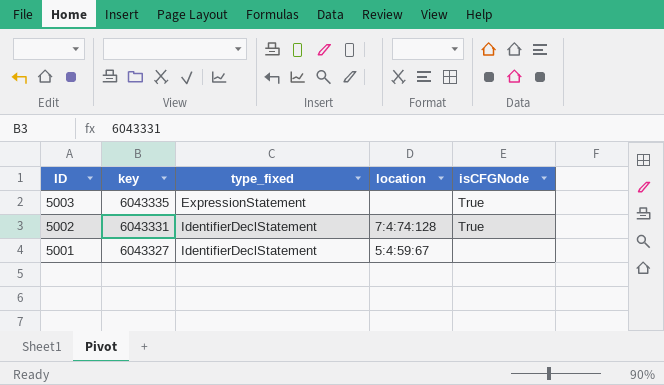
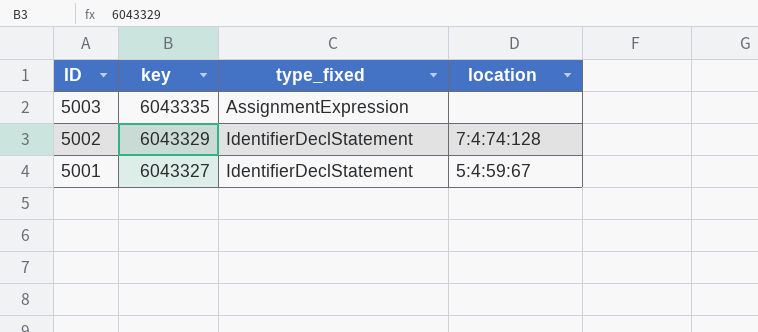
column isCFGNode | position: 5 -> none
5003 | type_fixed: ExpressionStatement -> AssignmentExpression
5002 | key: 6043331 -> 6043329

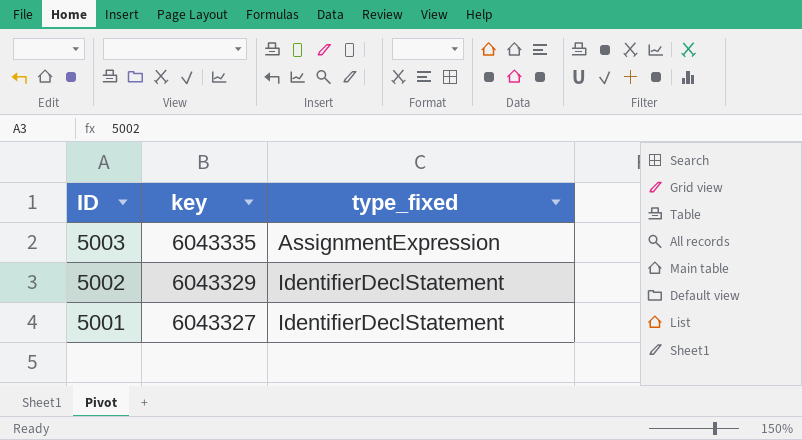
column location | position: 4 -> none

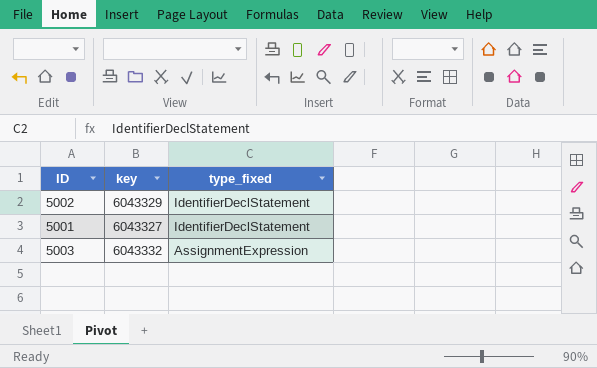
row order: ID descending -> type_fixed descending
5003 | key: 6043335 -> 6043332

